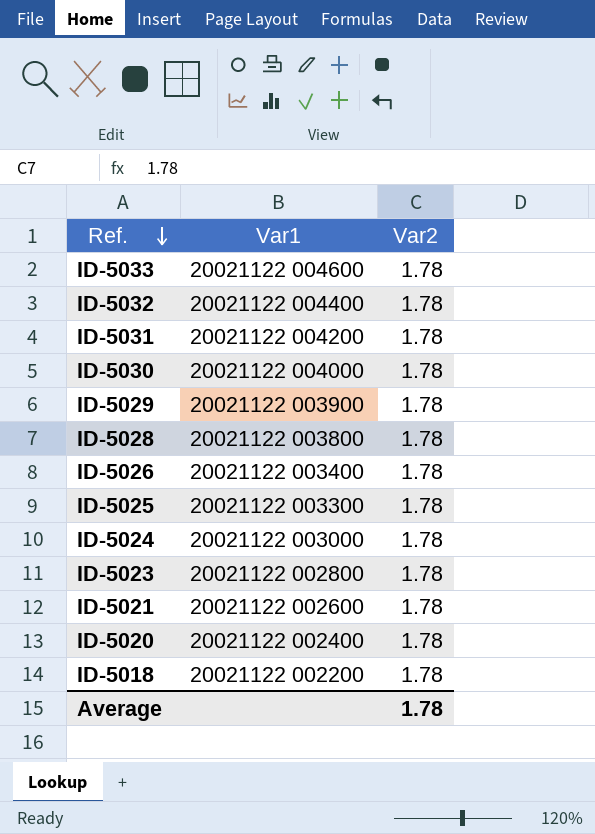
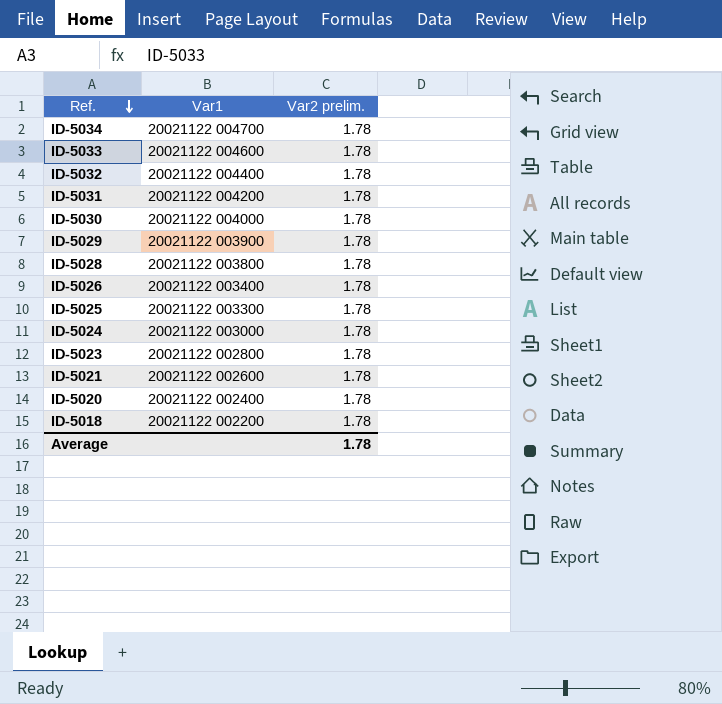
column name: Var2 -> Var2 prelim.
row ID-5034: none -> 20021122 004700 | 1.78

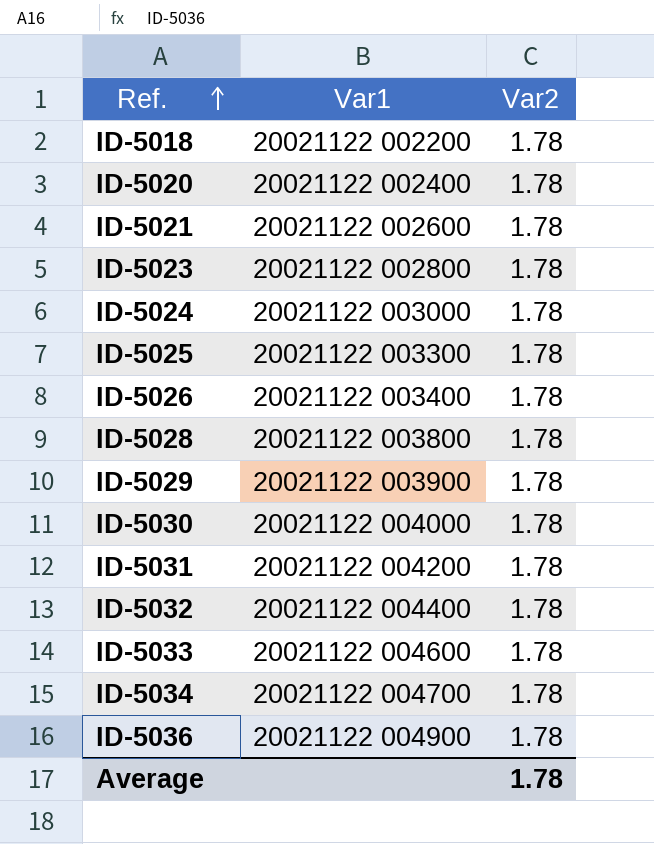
row order: Ref. descending -> Ref. ascending
column name: Var2 prelim. -> Var2
row ID-5036: none -> 20021122 004900 | 1.78

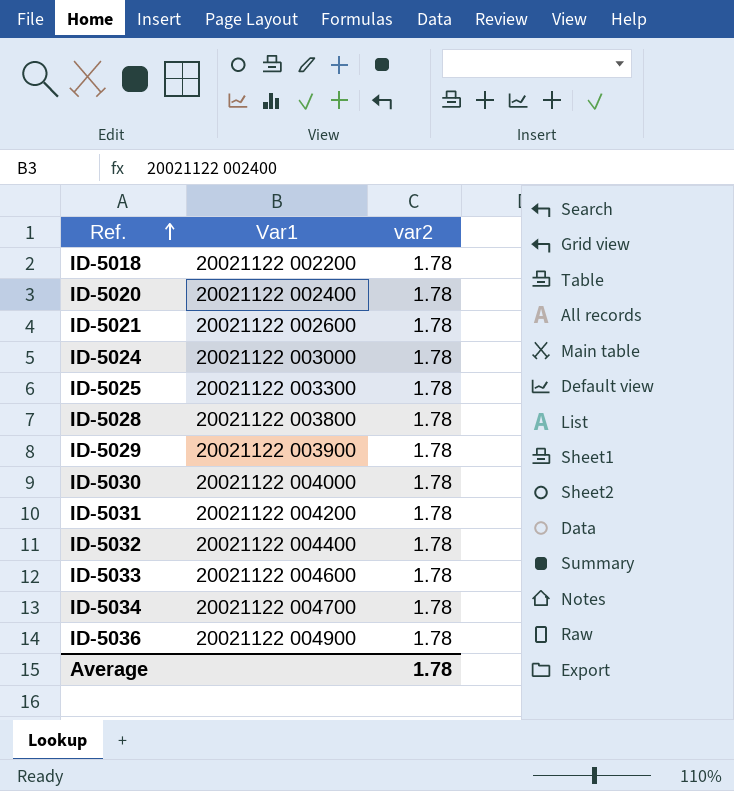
column name: Var2 -> var2
row ID-5023: 20021122 002800 | 1.78 -> none
row ID-5026: 20021122 003400 | 1.78 -> none

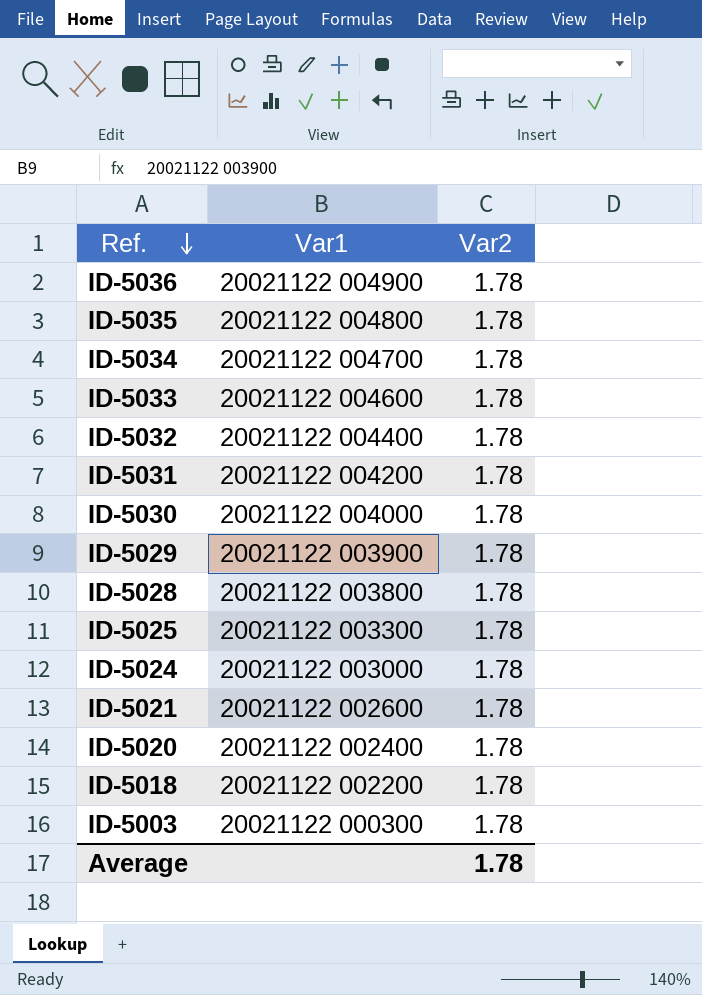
row order: Ref. ascending -> Ref. descending
column name: var2 -> Var2
row ID-5035: none -> 20021122 004800 | 1.78
row ID-5003: none -> 20021122 000300 | 1.78

